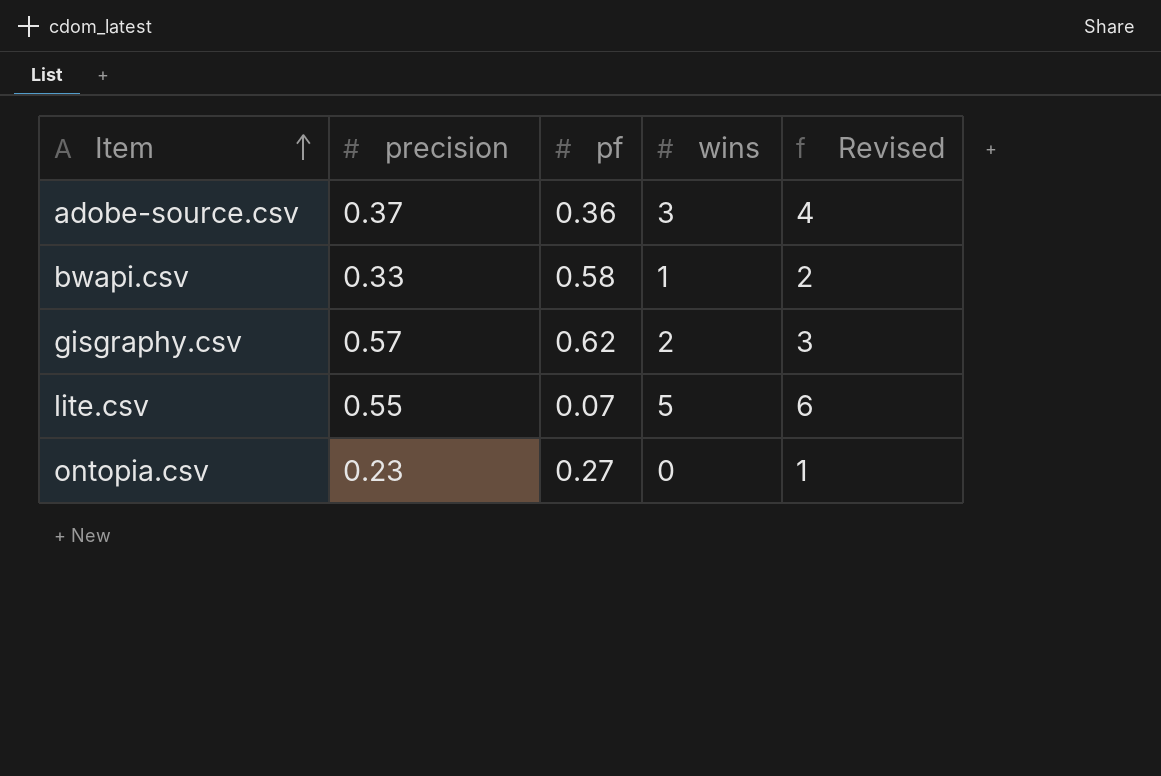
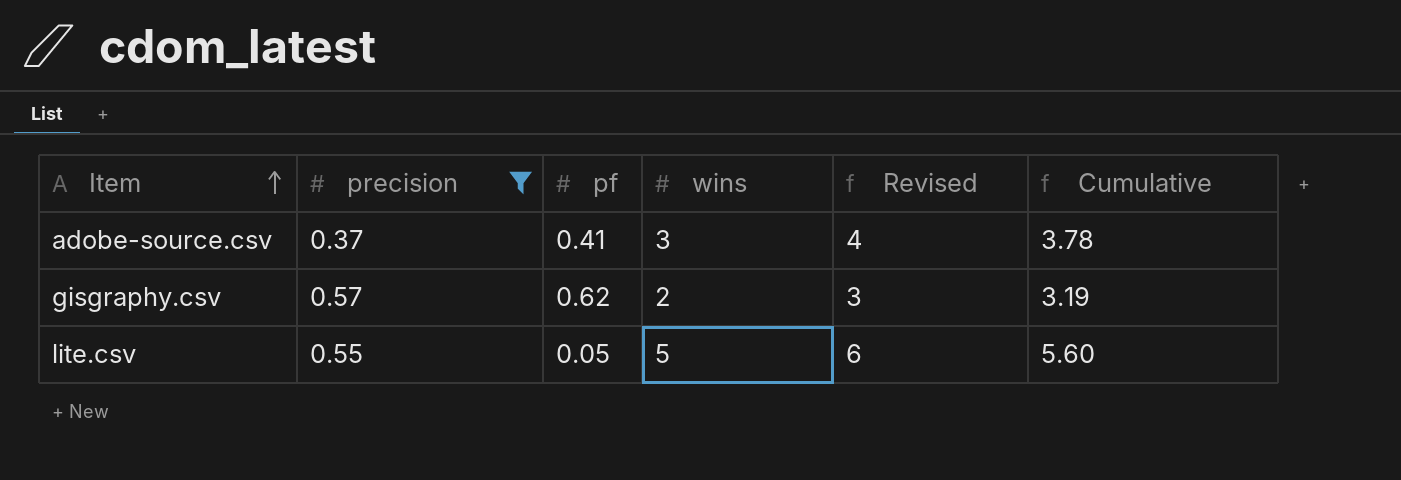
filter: none -> precision >= 0.37
column Cumulative | formula: none -> [precision] + [pf] + [wins]
adobe-source.csv | pf: 0.36 -> 0.41
lite.csv | pf: 0.07 -> 0.05

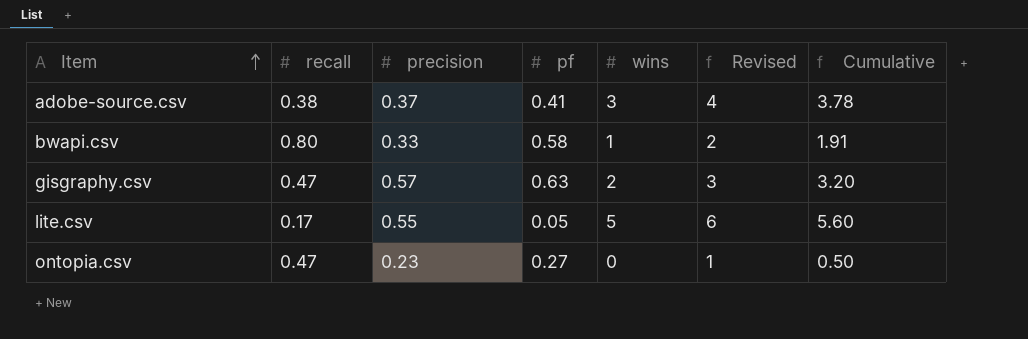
filter: precision >= 0.37 -> none
column recall | position: none -> 2
gisgraphy.csv | pf: 0.62 -> 0.63
gisgraphy.csv | Cumulative: 3.19 -> 3.20

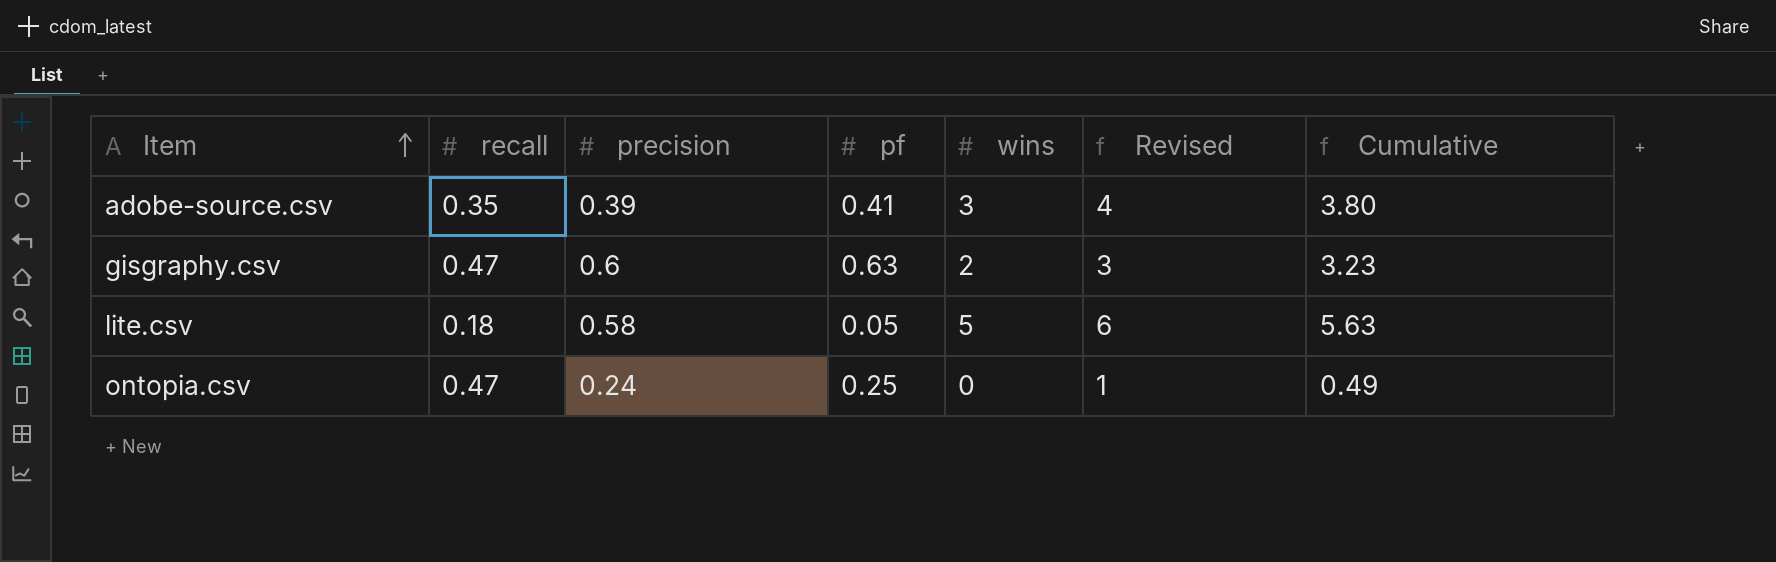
row bwapi.csv: 0.80 | 0.33 | 0.58 | 1 | 2 | 1.91 -> none
adobe-source.csv | recall: 0.38 -> 0.35
adobe-source.csv | precision: 0.37 -> 0.39
adobe-source.csv | Cumulative: 3.78 -> 3.80
gisgraphy.csv | precision: 0.57 -> 0.6
gisgraphy.csv | Cumulative: 3.20 -> 3.23
lite.csv | recall: 0.17 -> 0.18
lite.csv | precision: 0.55 -> 0.58
lite.csv | Cumulative: 5.60 -> 5.63
ontopia.csv | precision: 0.23 -> 0.24
ontopia.csv | pf: 0.27 -> 0.25
ontopia.csv | Cumulative: 0.50 -> 0.49

